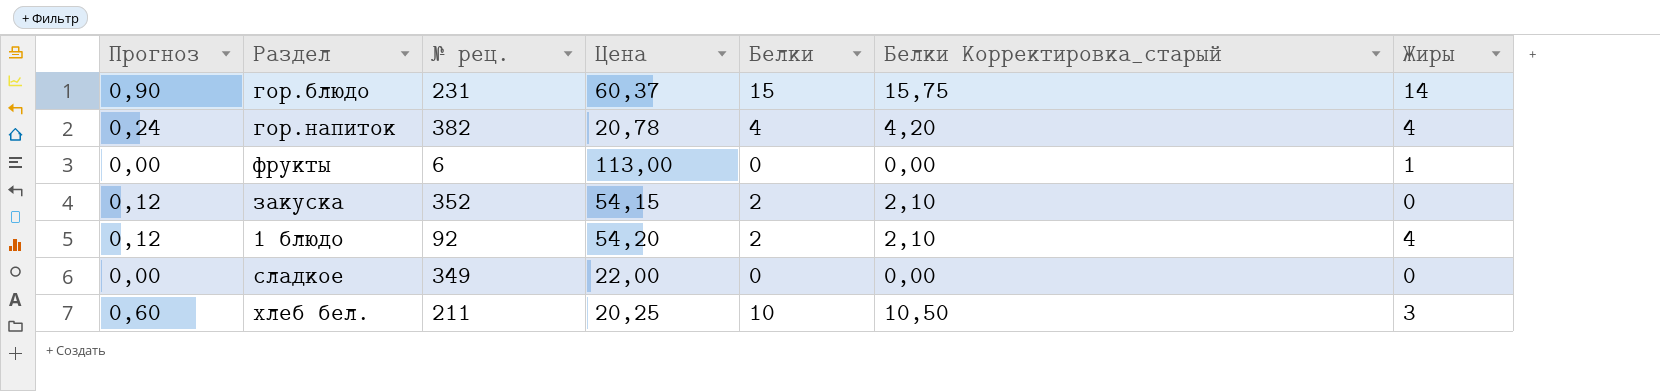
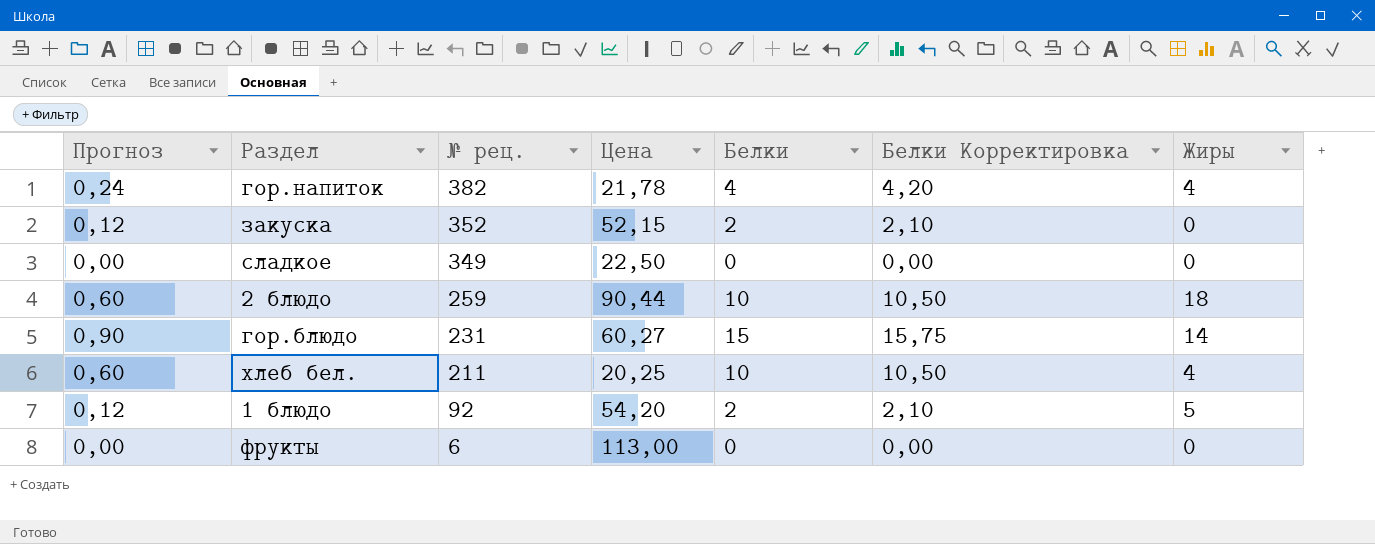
row order: none -> № рец. descending
column name: Белки Корректировка_старый -> Белки Корректировка
гор.напиток | Цена: 20,78 -> 21,78
закуска | Цена: 54,15 -> 52,15
сладкое | Цена: 22,00 -> 22,50
row 2 блюдо: none -> 0,60 | 259 | 90,44 | 10 | 10,50 | 18
гор.блюдо | Цена: 60,37 -> 60,27
хлеб бел. | Жиры: 3 -> 4
1 блюдо | Жиры: 4 -> 5
фрукты | Жиры: 1 -> 0

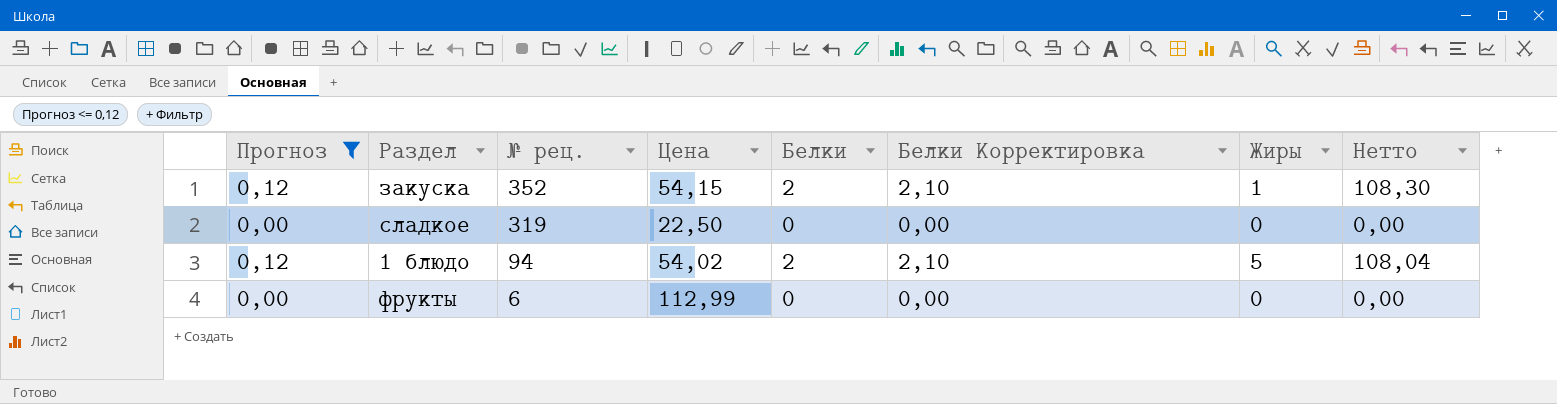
filter: none -> Прогноз <= 0,12
column Нетто | formula: none -> [Цена] * [Белки]
закуска | Цена: 52,15 -> 54,15
закуска | Жиры: 0 -> 1
сладкое | № рец.: 349 -> 319
1 блюдо | № рец.: 92 -> 94
1 блюдо | Цена: 54,20 -> 54,02
фрукты | Цена: 113,00 -> 112,99

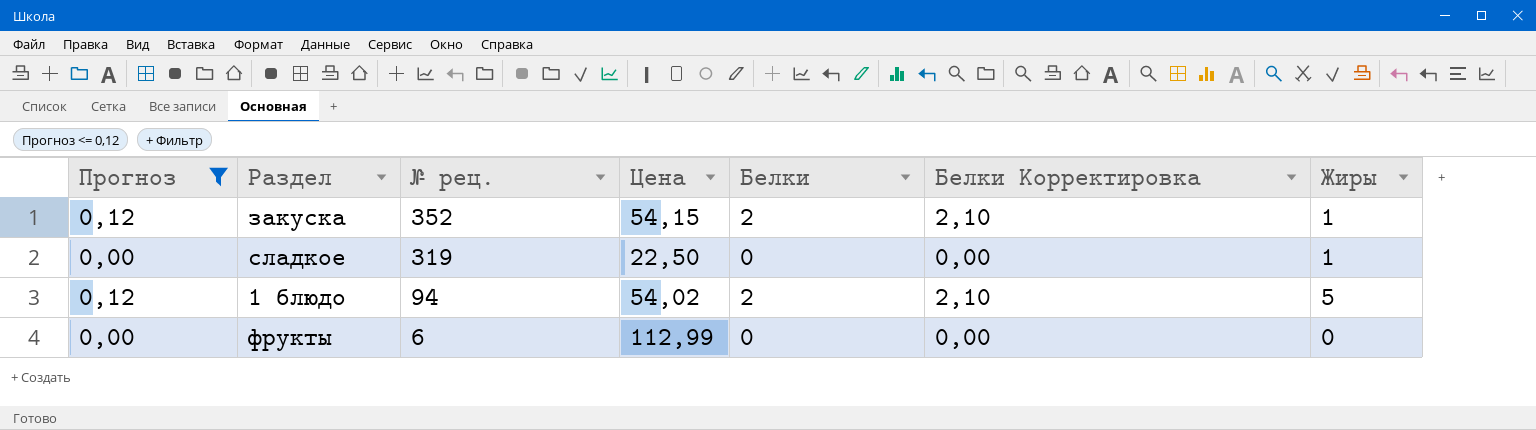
column Нетто | formula: [Цена] * [Белки] -> none
сладкое | Жиры: 0 -> 1

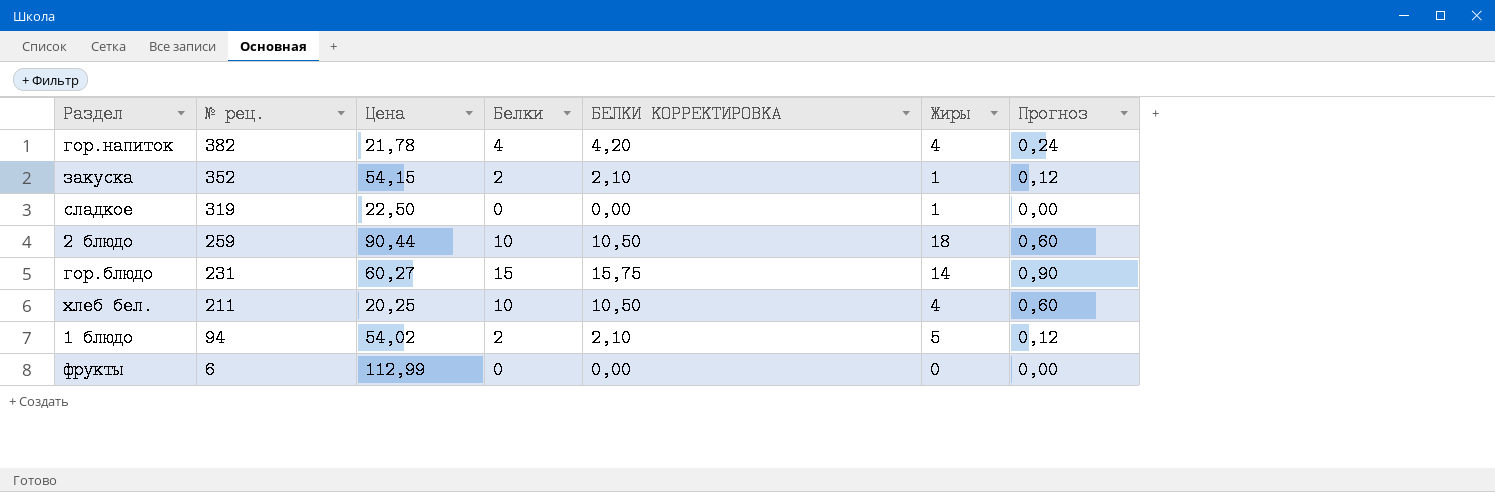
filter: Прогноз <= 0,12 -> none
column name: Белки Корректировка -> БЕЛКИ КОРРЕКТИРОВКА
column Прогноз | position: 1 -> 7

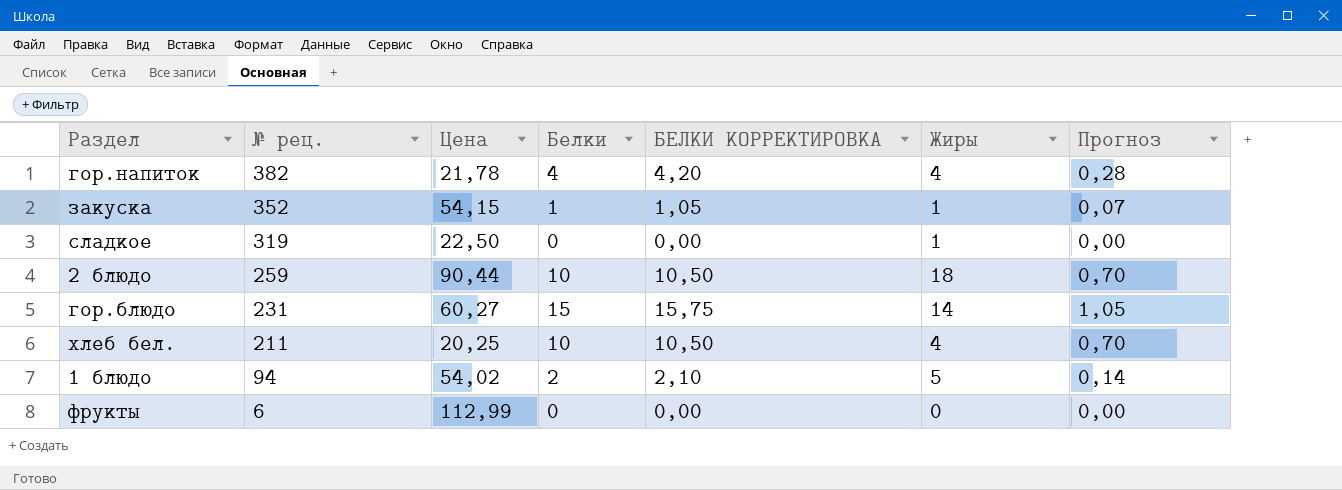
column Прогноз | formula: [Белки] * 0,06 -> [Белки] * 0,07
закуска | Белки: 2 -> 1
закуска | БЕЛКИ КОРРЕКТИРОВКА: 2,10 -> 1,05

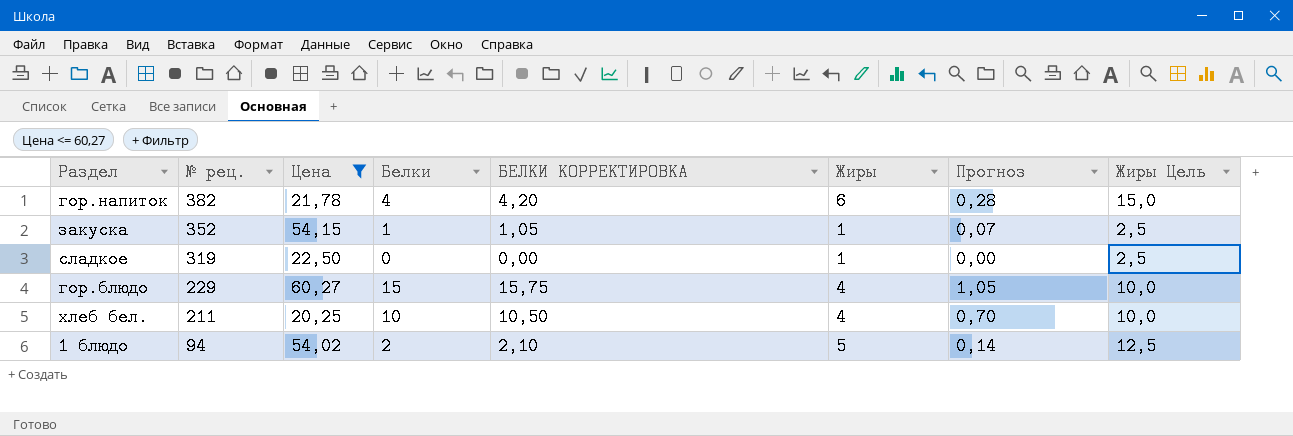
filter: none -> Цена <= 60,27
column Жиры Цель | formula: none -> [Жиры] * 2,5
гор.напиток | Жиры: 4 -> 6
гор.блюдо | № рец.: 231 -> 229
гор.блюдо | Жиры: 14 -> 4

